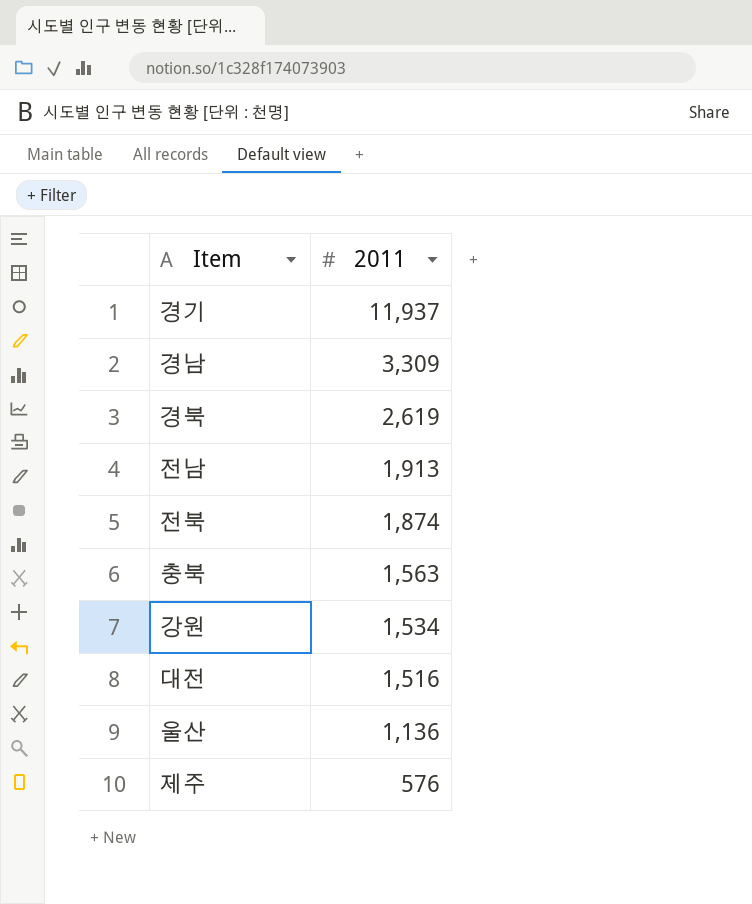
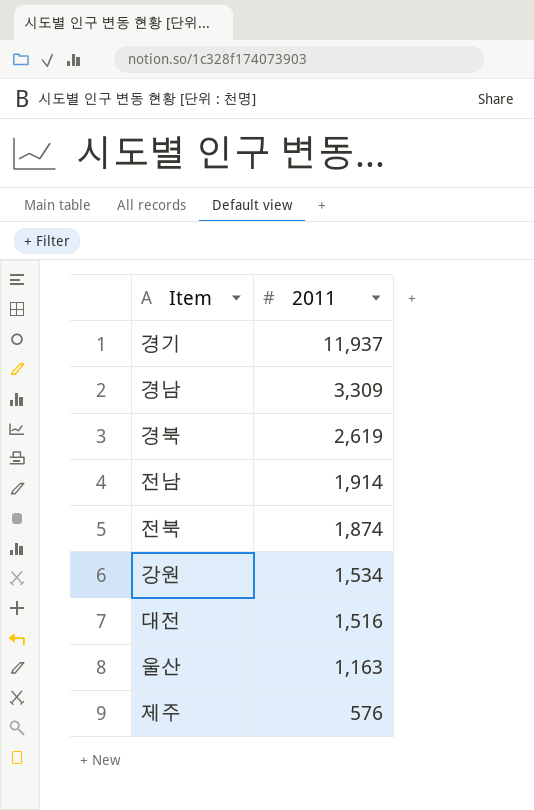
row 충북: 1,563 -> none
전남 | 2011: 1,913 -> 1,914
울산 | 2011: 1,136 -> 1,163

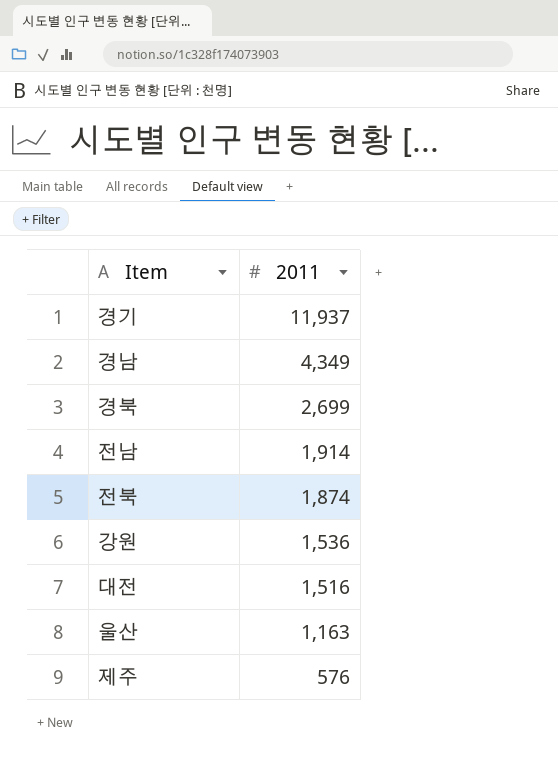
경남 | 2011: 3,309 -> 4,349
경북 | 2011: 2,619 -> 2,699
강원 | 2011: 1,534 -> 1,536

